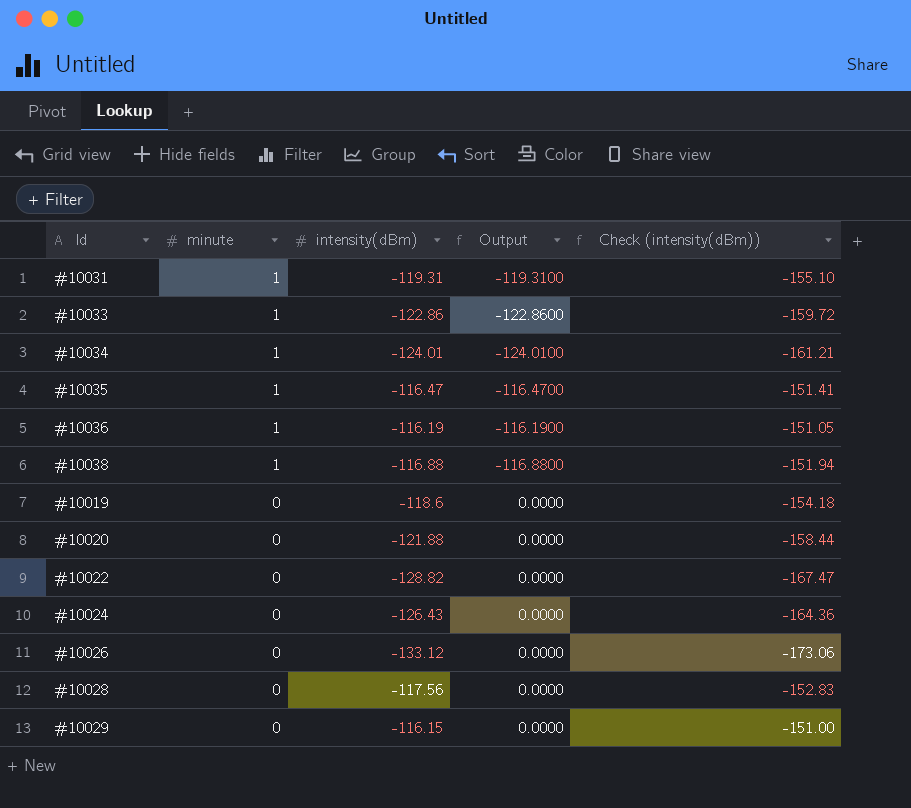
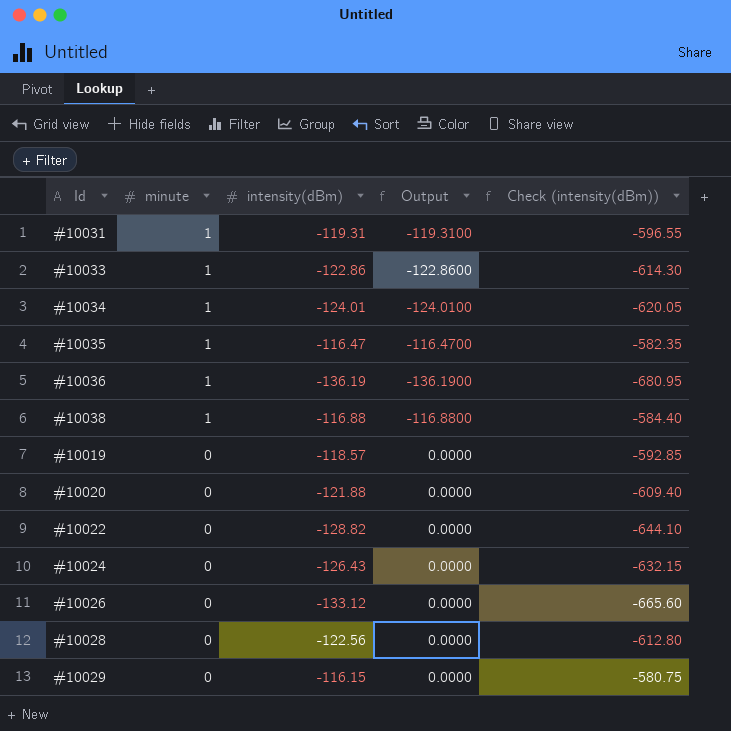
column Check (intensity(dBm)) | formula: [intensity(dBm)] * 1.3 -> [intensity(dBm)] * 5
#10036 | intensity(dBm): -116.19 -> -136.19
#10036 | Output: -116.1900 -> -136.1900
#10019 | intensity(dBm): -118.6 -> -118.57
#10028 | intensity(dBm): -117.56 -> -122.56

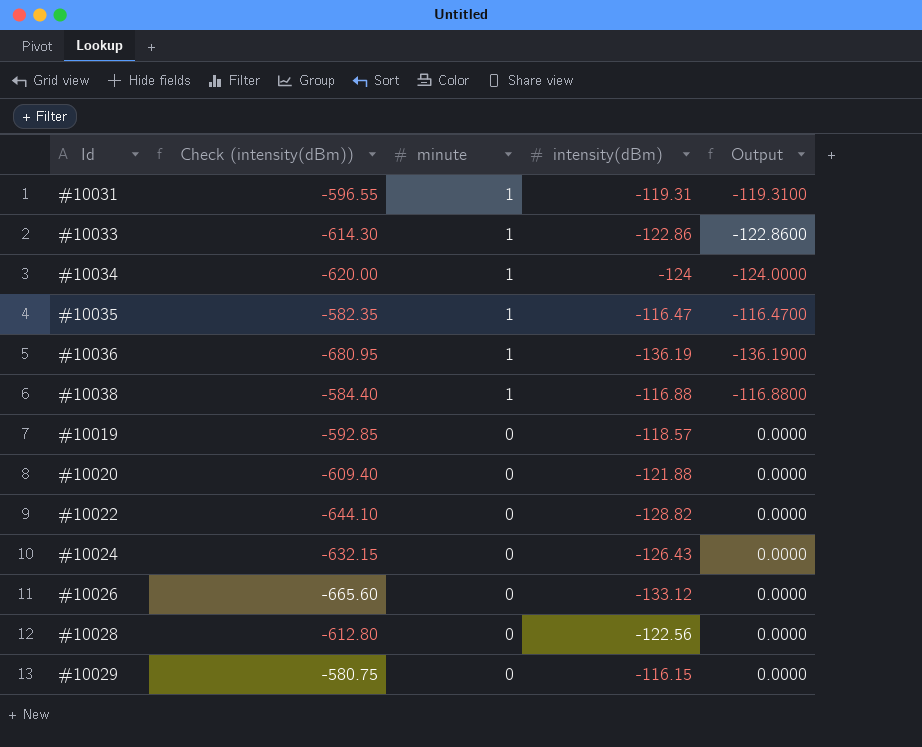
column Check (intensity(dBm)) | position: 5 -> 2
#10034 | Check (intensity(dBm)): -620.05 -> -620.00
#10034 | intensity(dBm): -124.01 -> -124
#10034 | Output: -124.0100 -> -124.0000

